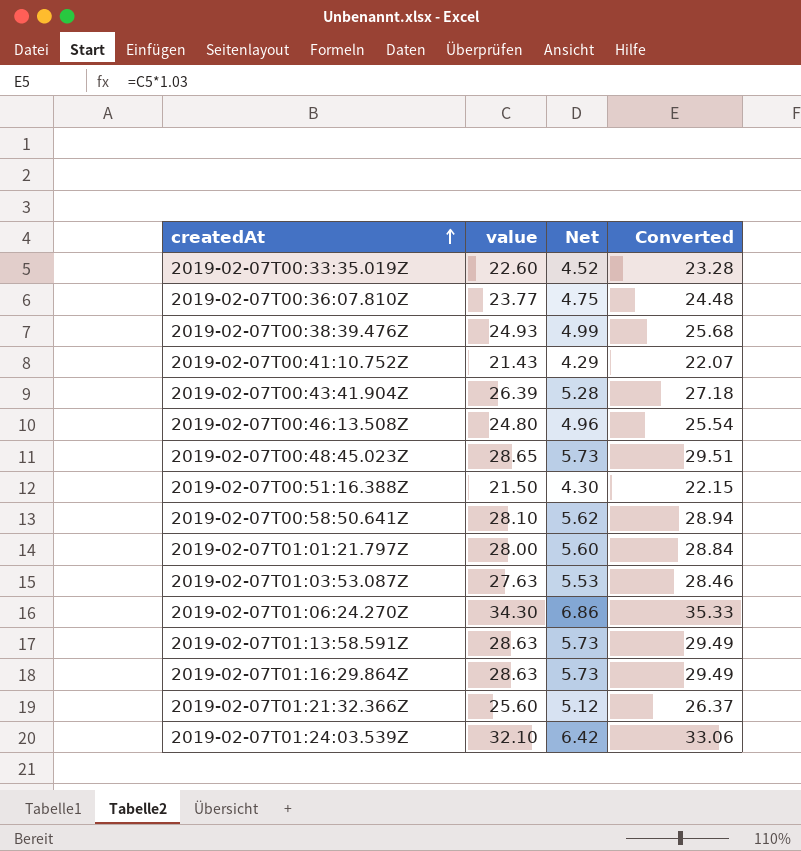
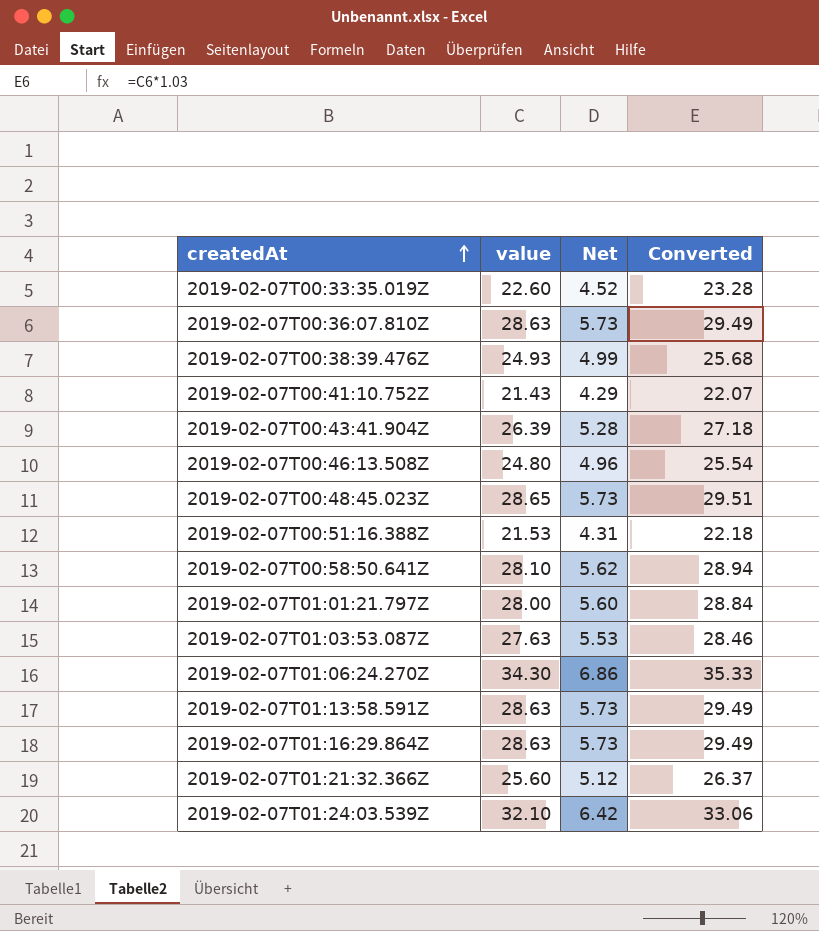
2019-02-07T00:36:07.810Z | value: 23.77 -> 28.63
2019-02-07T00:36:07.810Z | Net: 4.75 -> 5.73
2019-02-07T00:36:07.810Z | Converted: 24.48 -> 29.49
2019-02-07T00:51:16.388Z | value: 21.50 -> 21.53
2019-02-07T00:51:16.388Z | Net: 4.30 -> 4.31
2019-02-07T00:51:16.388Z | Converted: 22.15 -> 22.18

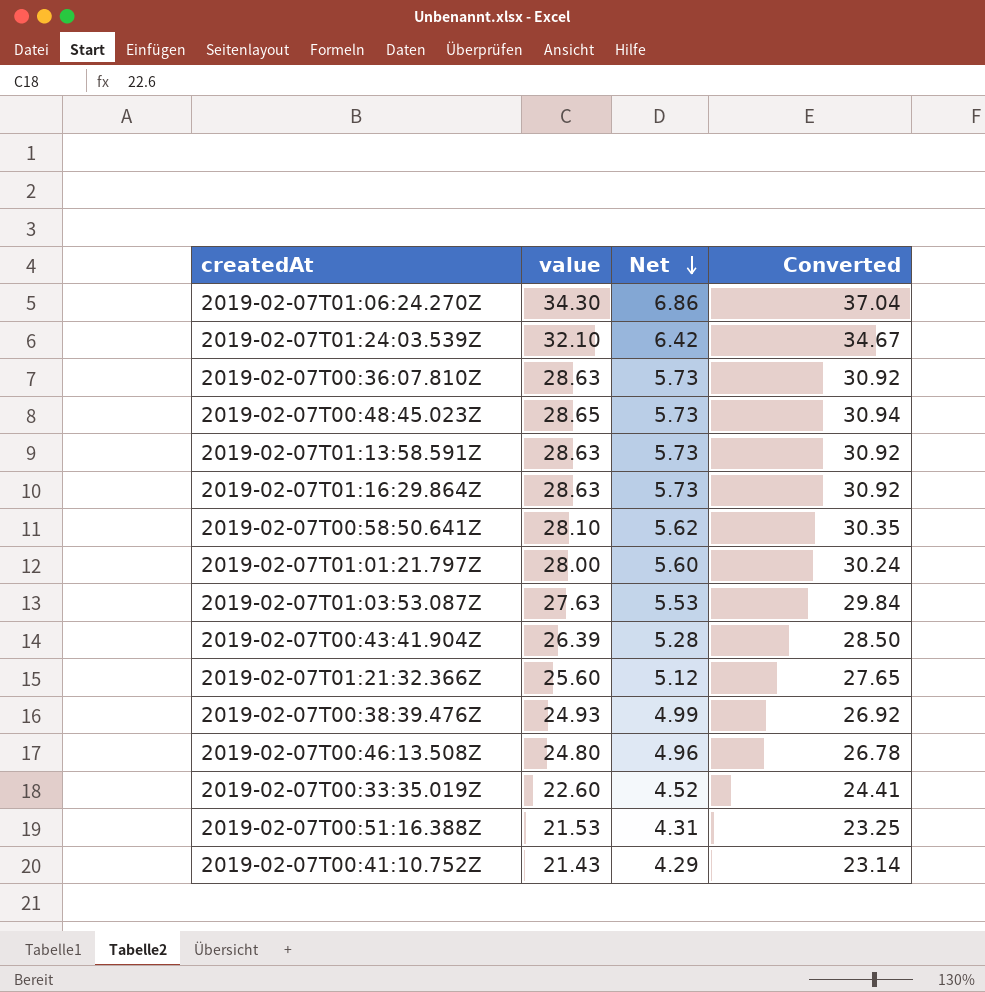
row order: createdAt ascending -> Net descending
column Converted | formula: [value] * 1.03 -> [value] * 1.08

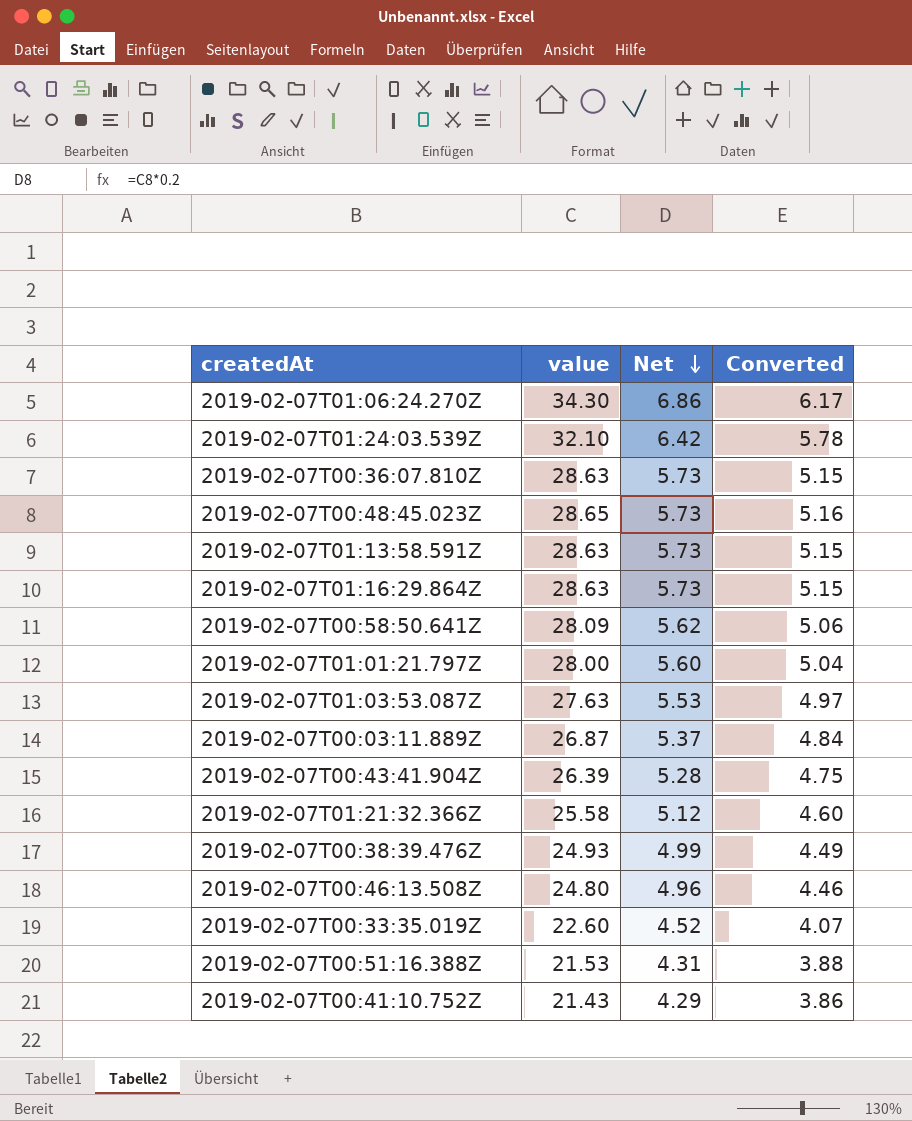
column Converted | formula: [value] * 1.08 -> [value] * 0.18
2019-02-07T00:58:50.641Z | value: 28.10 -> 28.09
row 2019-02-07T00:03:11.889Z: none -> 26.87 | 5.37 | 4.84
2019-02-07T01:21:32.366Z | value: 25.60 -> 25.58

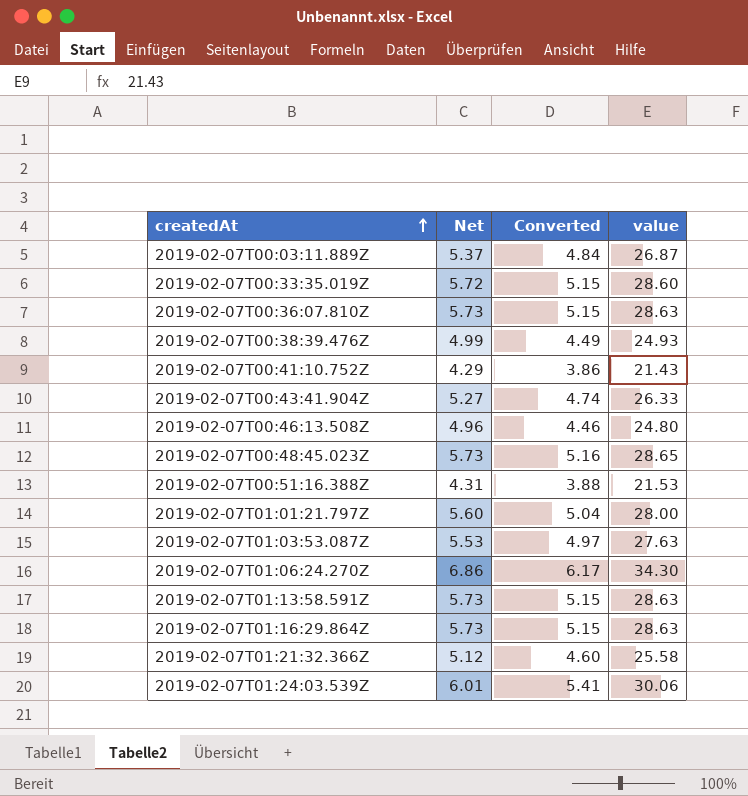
row order: Net descending -> createdAt ascending
column value | position: 2 -> 4
row 2019-02-07T00:58:50.641Z: 28.09 | 5.62 | 5.06 -> none
2019-02-07T00:33:35.019Z | Net: 4.52 -> 5.72
2019-02-07T00:33:35.019Z | Converted: 4.07 -> 5.15
2019-02-07T00:33:35.019Z | value: 22.60 -> 28.60
2019-02-07T00:43:41.904Z | Net: 5.28 -> 5.27
2019-02-07T00:43:41.904Z | Converted: 4.75 -> 4.74
2019-02-07T00:43:41.904Z | value: 26.39 -> 26.33
2019-02-07T01:24:03.539Z | Net: 6.42 -> 6.01
2019-02-07T01:24:03.539Z | Converted: 5.78 -> 5.41
2019-02-07T01:24:03.539Z | value: 32.10 -> 30.06

